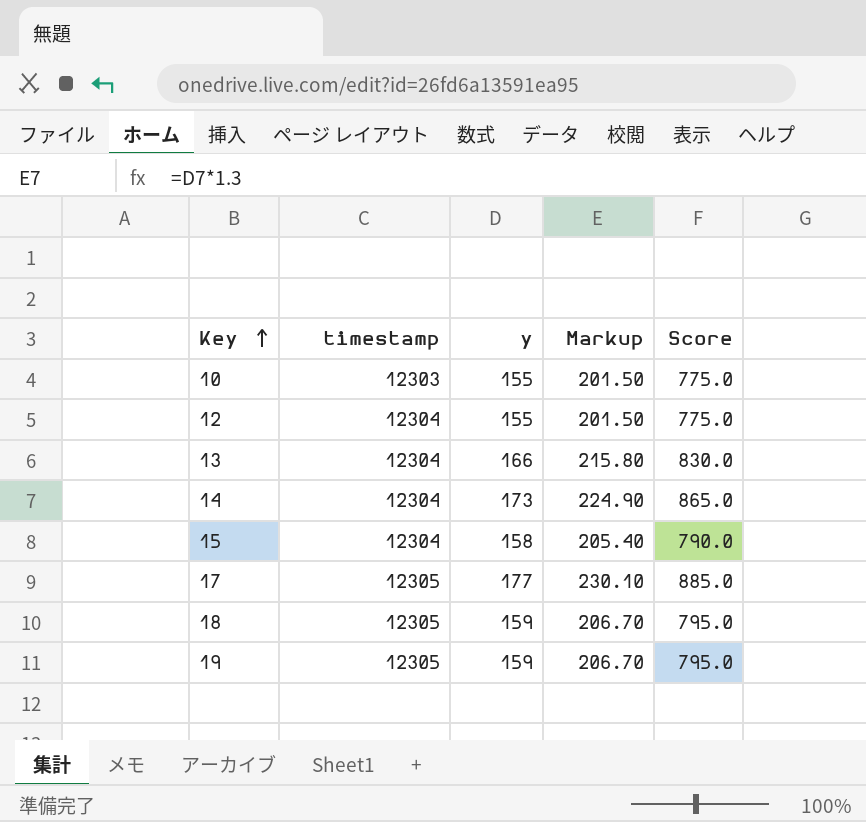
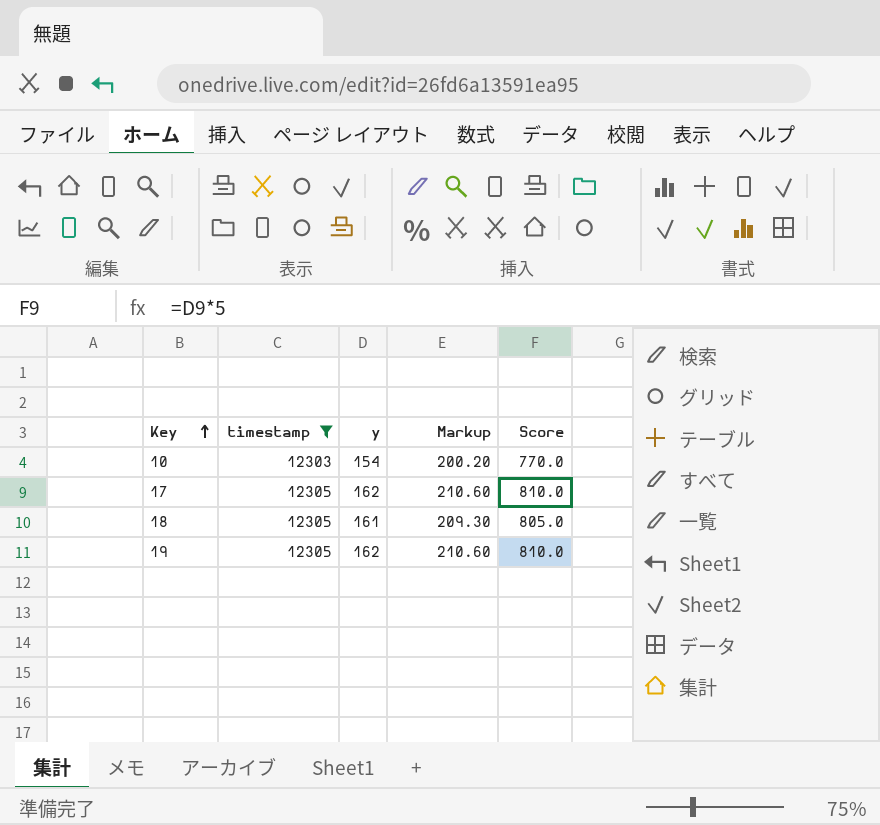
filter: none -> timestamp != 12304
10 | y: 155 -> 154
10 | Markup: 201.50 -> 200.20
10 | Score: 775.0 -> 770.0
17 | y: 177 -> 162
17 | Markup: 230.10 -> 210.60
17 | Score: 885.0 -> 810.0
18 | y: 159 -> 161
18 | Markup: 206.70 -> 209.30
18 | Score: 795.0 -> 805.0
19 | y: 159 -> 162
19 | Markup: 206.70 -> 210.60
19 | Score: 795.0 -> 810.0

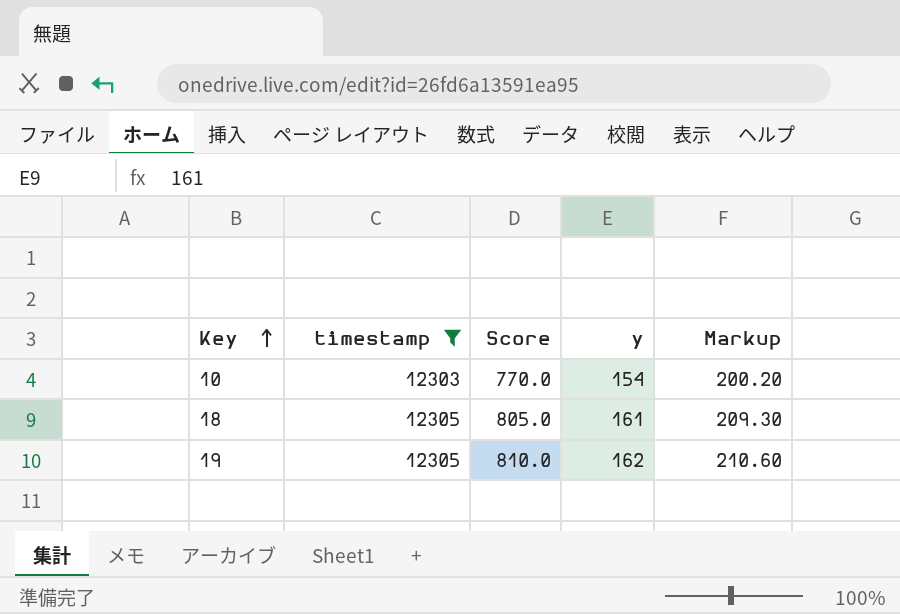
column Score | position: 5 -> 3
row 17: 12305 | 162 | 210.60 | 810.0 -> none

